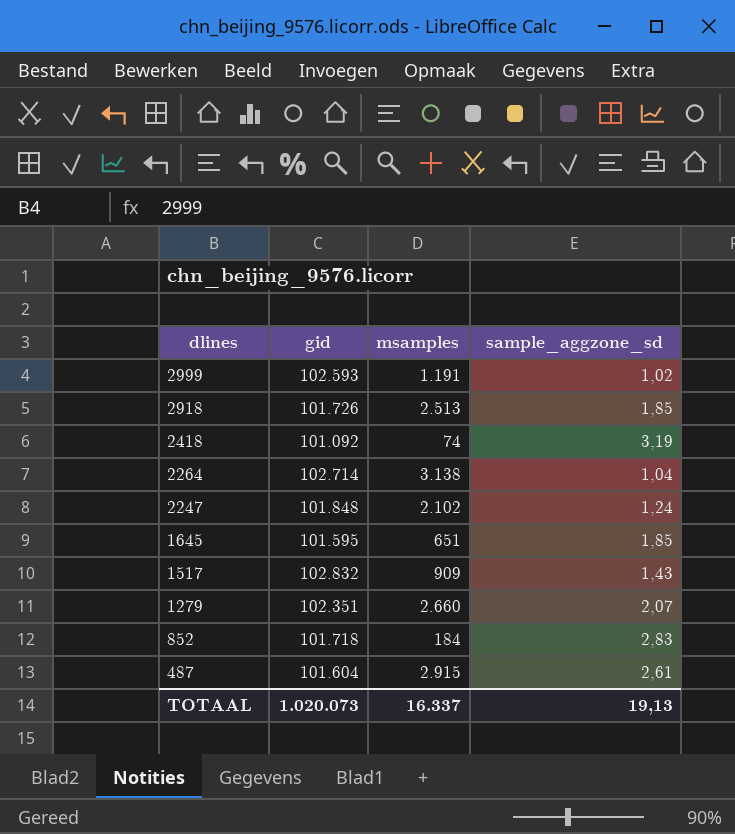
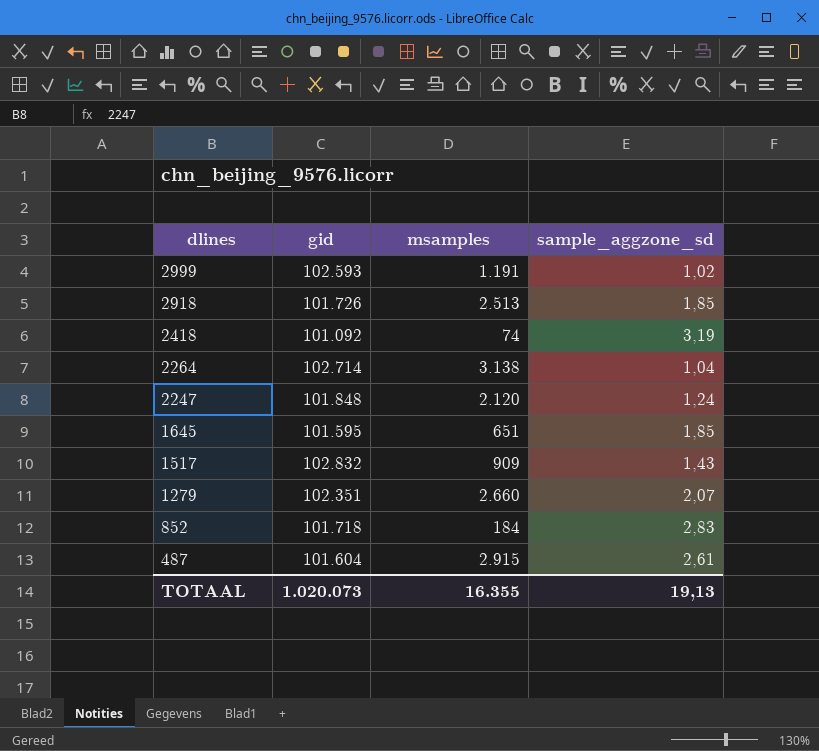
2247 | msamples: 2.102 -> 2.120
TOTAAL | msamples: 16.337 -> 16.355

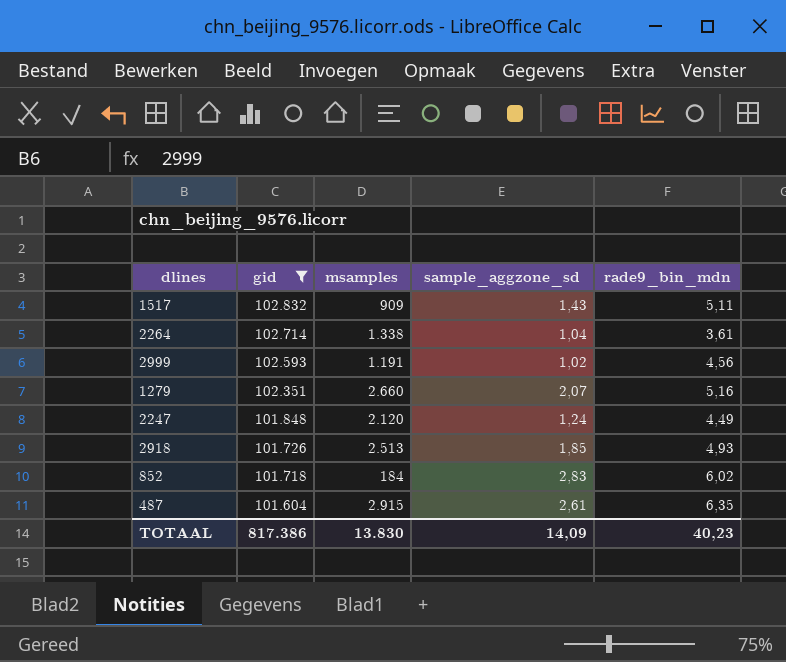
filter: none -> gid >= 101.604
row order: dlines descending -> gid descending
column rade9_bin_mdn | position: none -> 5
2264 | msamples: 3.138 -> 1.338
TOTAAL | gid: 1.020.073 -> 817.386
TOTAAL | msamples: 16.355 -> 13.830
TOTAAL | sample_aggzone_sd: 19,13 -> 14,09

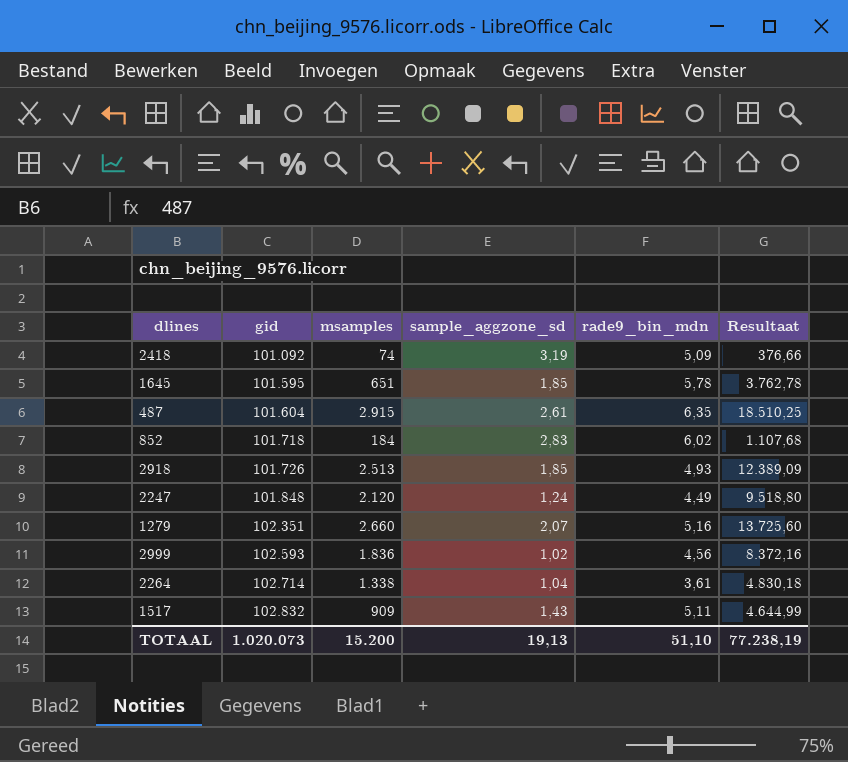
filter: gid >= 101.604 -> none
row order: gid descending -> gid ascending
column Resultaat | formula: none -> [msamples] * [rade9_bin_mdn]
2999 | msamples: 1.191 -> 1.836
TOTAAL | gid: 817.386 -> 1.020.073
TOTAAL | msamples: 13.830 -> 15.200
TOTAAL | sample_aggzone_sd: 14,09 -> 19,13
TOTAAL | rade9_bin_mdn: 40,23 -> 51,10

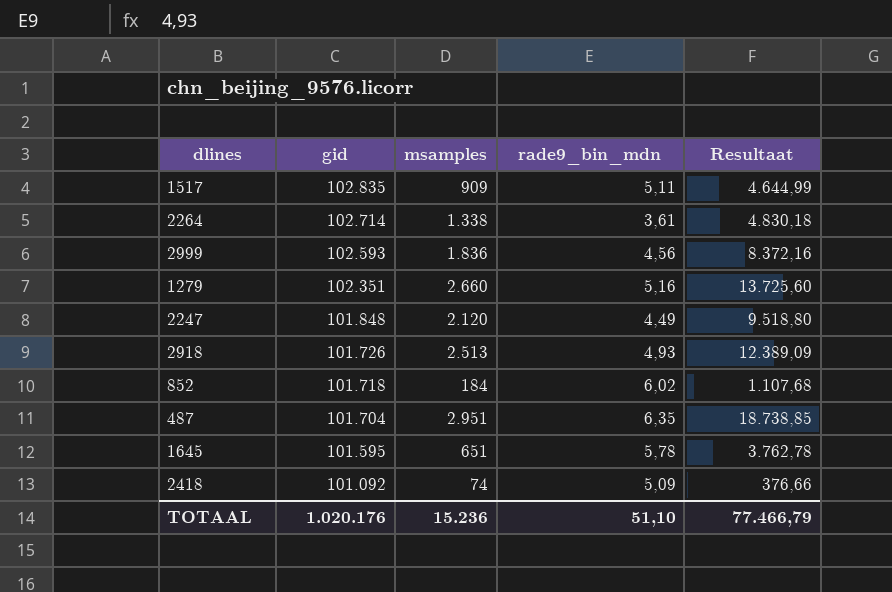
row order: gid ascending -> gid descending
column sample_aggzone_sd | position: 4 -> none
1517 | gid: 102.832 -> 102.835
487 | gid: 101.604 -> 101.704
487 | msamples: 2.915 -> 2.951
487 | Resultaat: 18.510,25 -> 18.738,85
TOTAAL | gid: 1.020.073 -> 1.020.176
TOTAAL | msamples: 15.200 -> 15.236
TOTAAL | Resultaat: 77.238,19 -> 77.466,79

